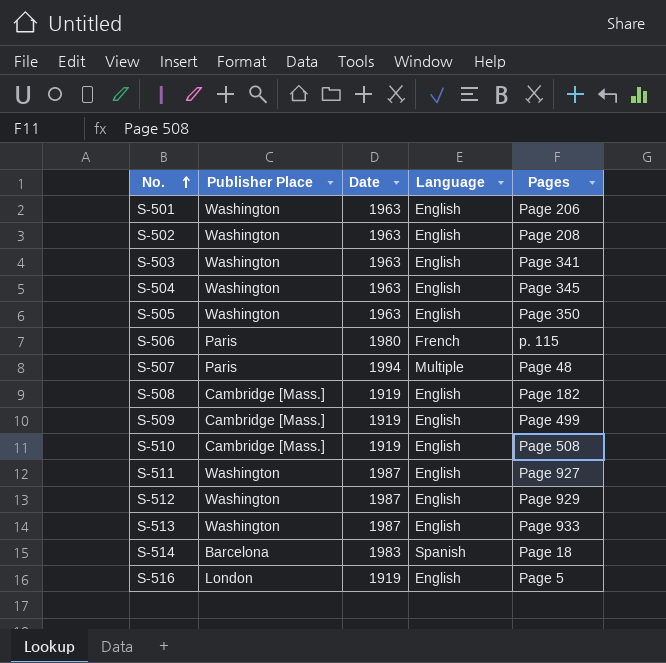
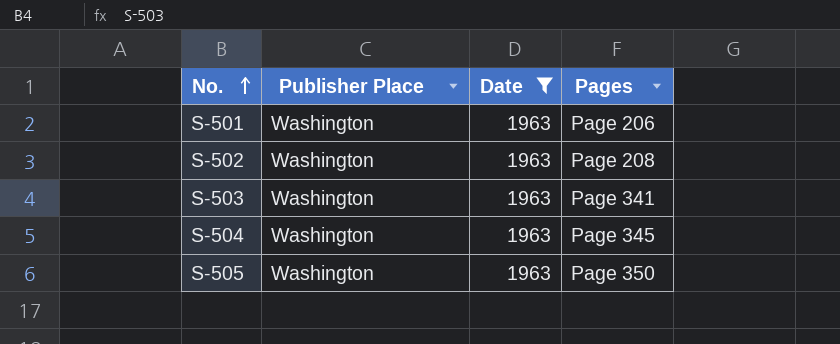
filter: none -> Date = 1963
column Language | position: 4 -> none

